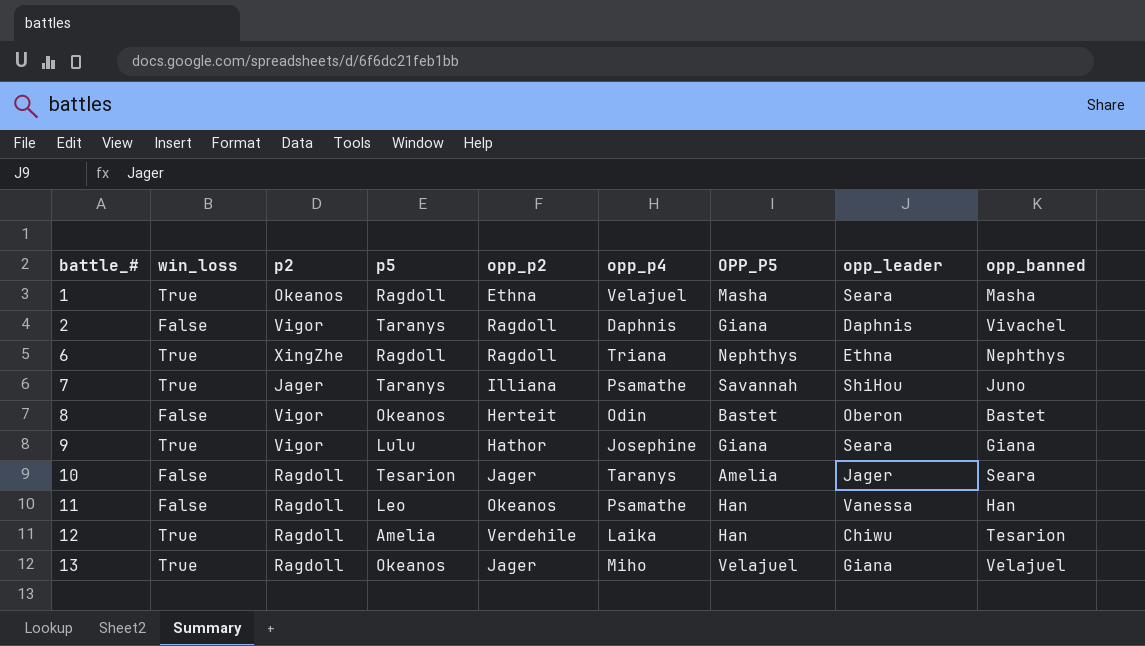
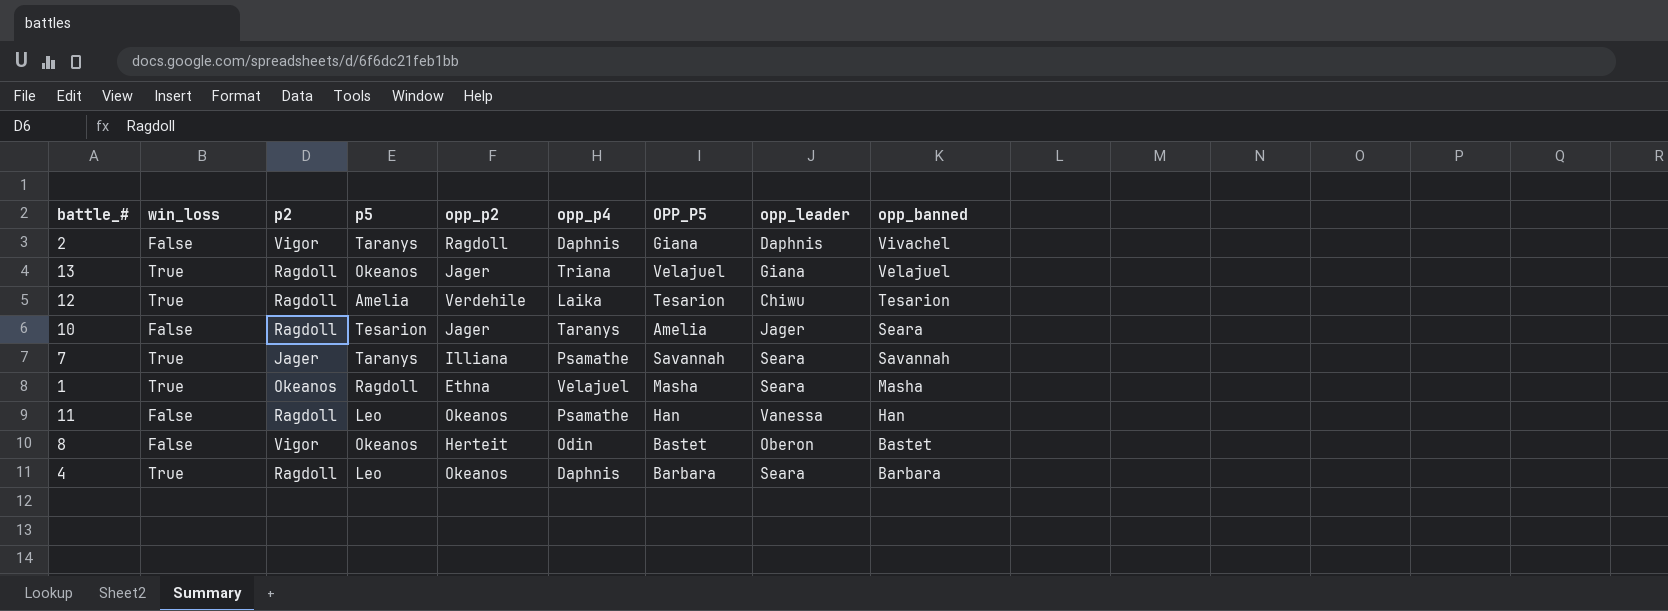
row order: battle_# ascending -> opp_banned descending
row 6: True | XingZhe | Ragdoll | Ragdoll | Triana | Nephthys | Ethna | Nephthys -> none
row 9: True | Vigor | Lulu | Hathor | Josephine | Giana | Seara | Giana -> none
13 | opp_p4: Miho -> Triana
12 | OPP_P5: Han -> Tesarion
7 | opp_leader: ShiHou -> Seara
7 | opp_banned: Juno -> Savannah
row 4: none -> True | Ragdoll | Leo | Okeanos | Daphnis | Barbara | Seara | Barbara

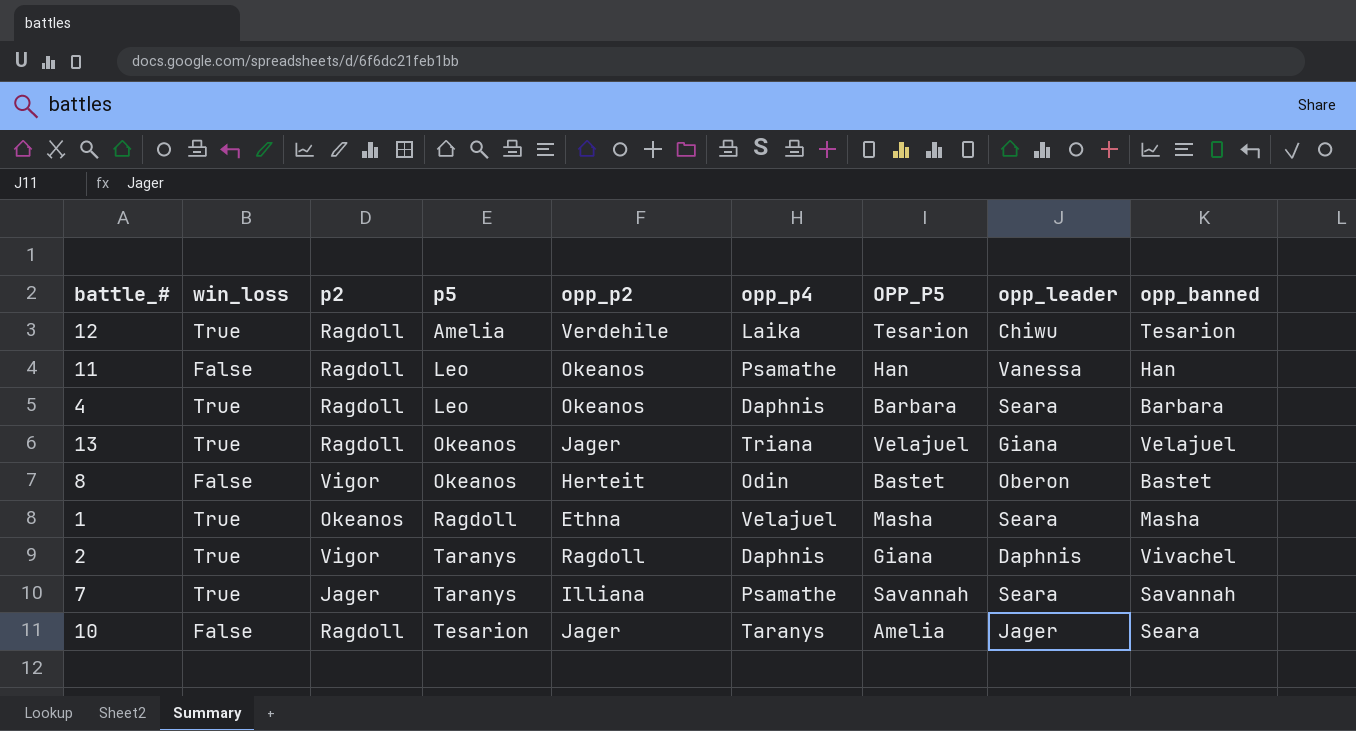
row order: opp_banned descending -> p5 ascending
2 | win_loss: False -> True

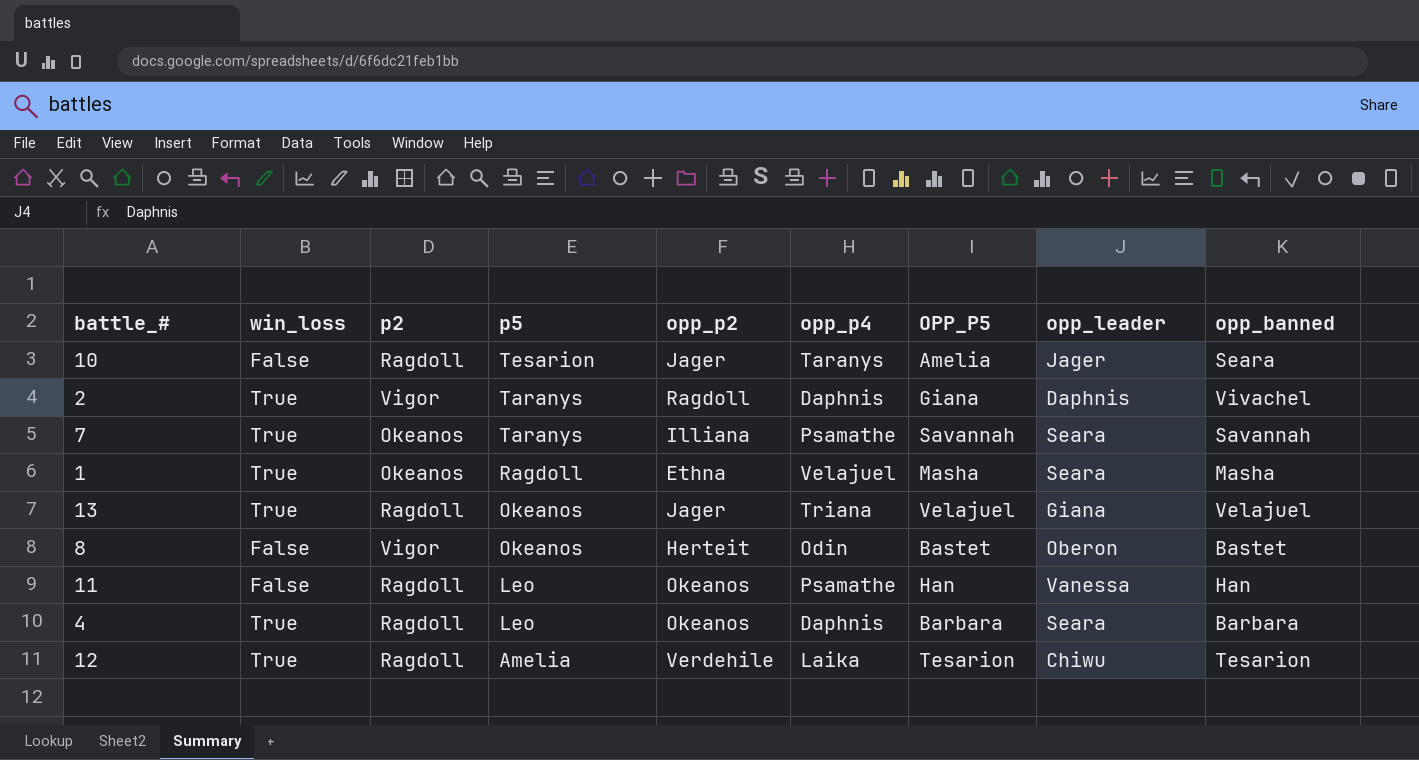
row order: p5 ascending -> p5 descending
7 | p2: Jager -> Okeanos

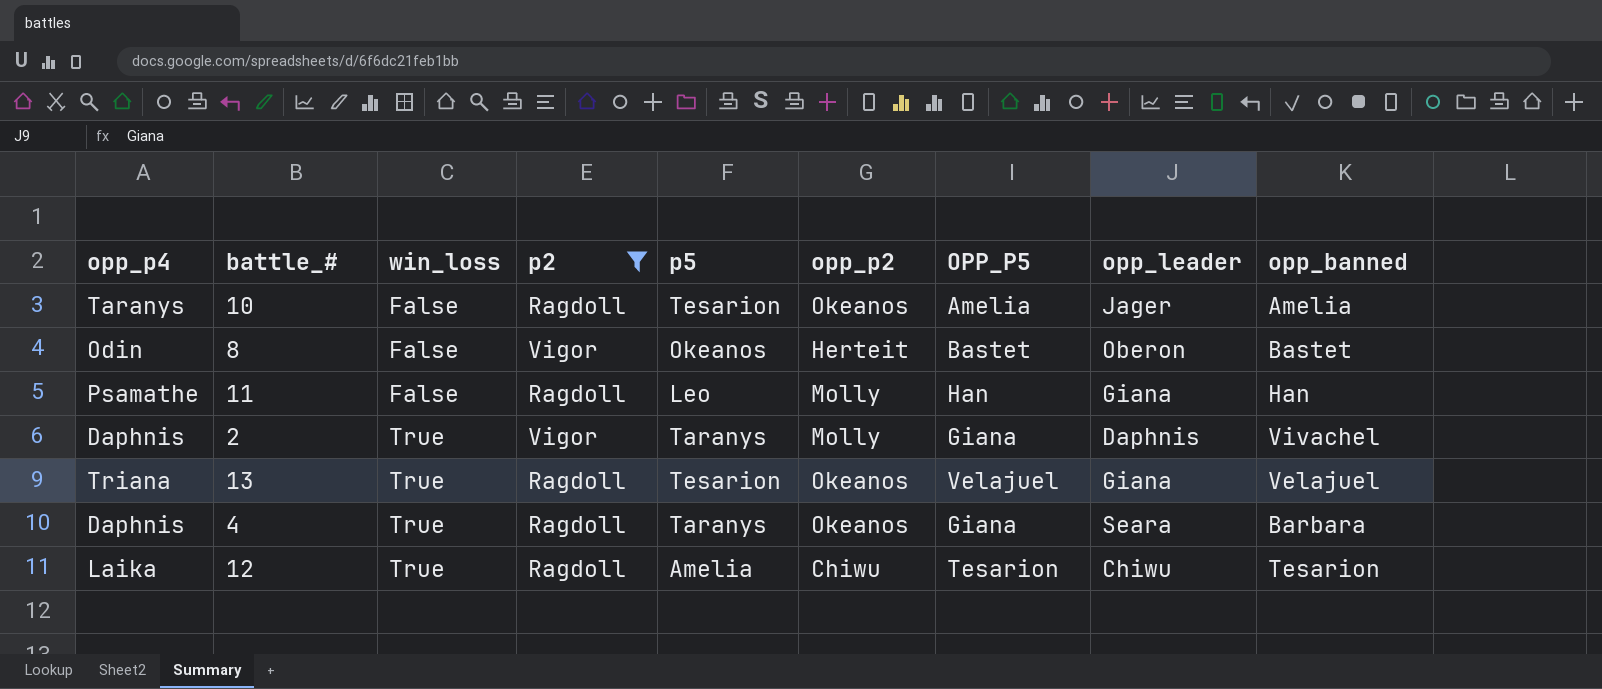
filter: none -> p2 != Okeanos
row order: p5 descending -> win_loss ascending
column opp_p4 | position: 6 -> 1
10 | opp_p2: Jager -> Okeanos
10 | opp_banned: Seara -> Amelia
11 | opp_p2: Okeanos -> Molly
11 | opp_leader: Vanessa -> Giana
2 | opp_p2: Ragdoll -> Molly
13 | p5: Okeanos -> Tesarion
13 | opp_p2: Jager -> Okeanos
4 | p5: Leo -> Taranys
4 | OPP_P5: Barbara -> Giana
12 | opp_p2: Verdehile -> Chiwu

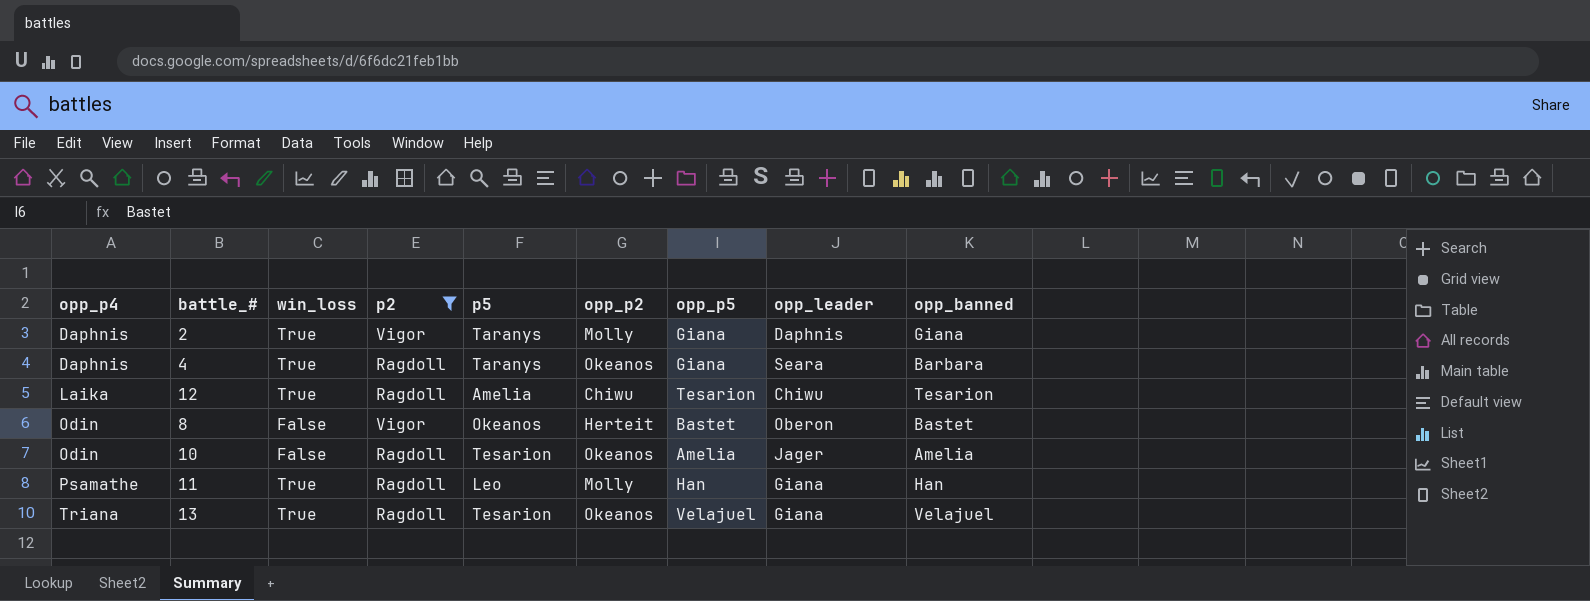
row order: win_loss ascending -> opp_p4 ascending
column name: OPP_P5 -> opp_p5
2 | opp_banned: Vivachel -> Giana
10 | opp_p4: Taranys -> Odin
11 | win_loss: False -> True

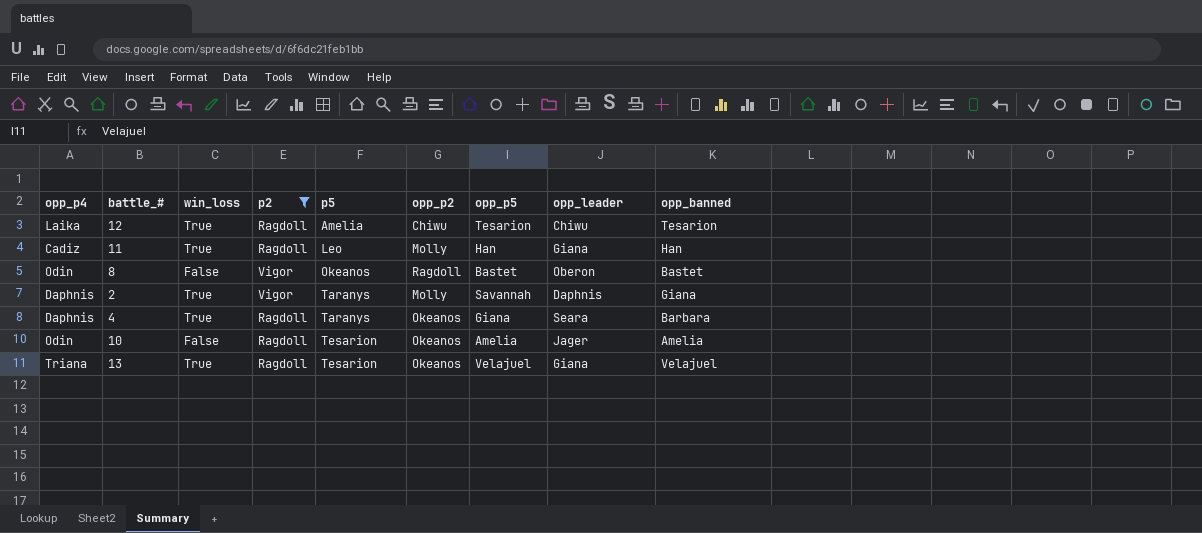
row order: opp_p4 ascending -> p5 ascending
11 | opp_p4: Psamathe -> Cadiz
8 | opp_p2: Herteit -> Ragdoll
2 | opp_p5: Giana -> Savannah

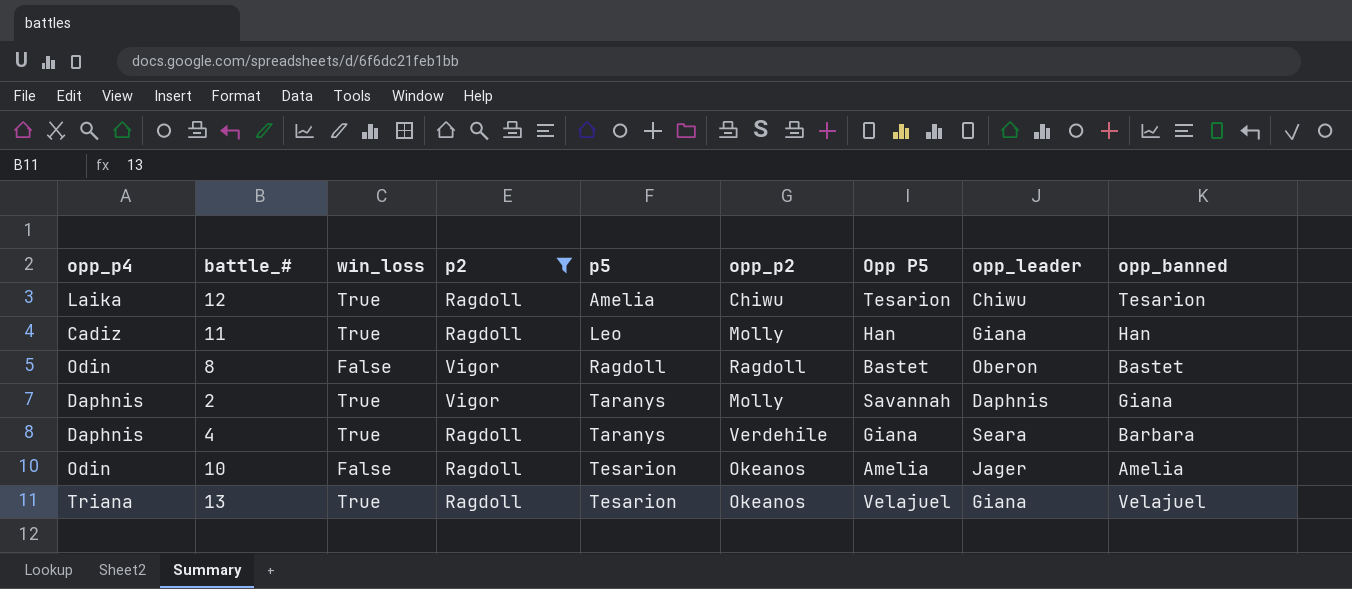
column name: opp_p5 -> Opp P5
8 | p5: Okeanos -> Ragdoll
4 | opp_p2: Okeanos -> Verdehile

